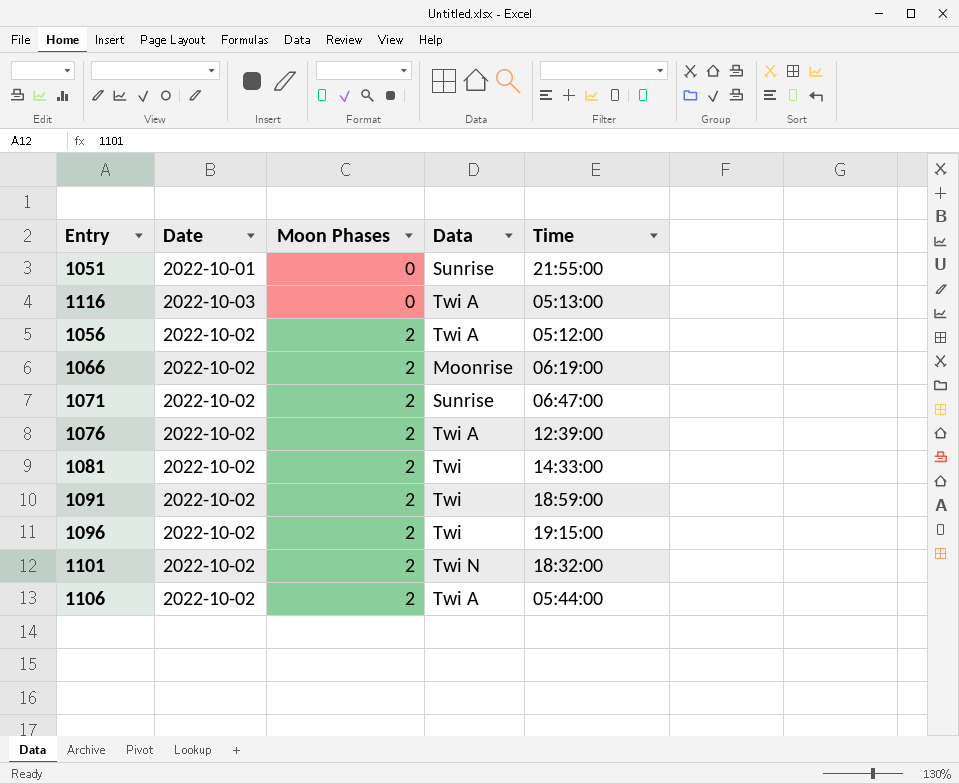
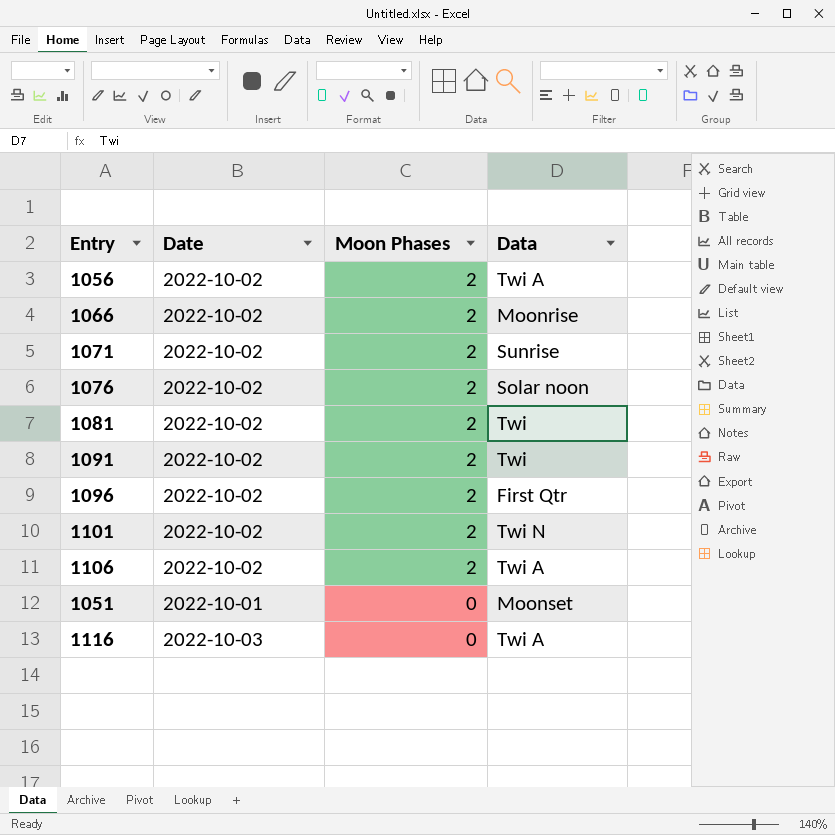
row order: Moon Phases ascending -> Moon Phases descending
column Time | position: 5 -> none
1076 | Data: Twi A -> Solar noon
1096 | Data: Twi -> First Qtr
1051 | Data: Sunrise -> Moonset

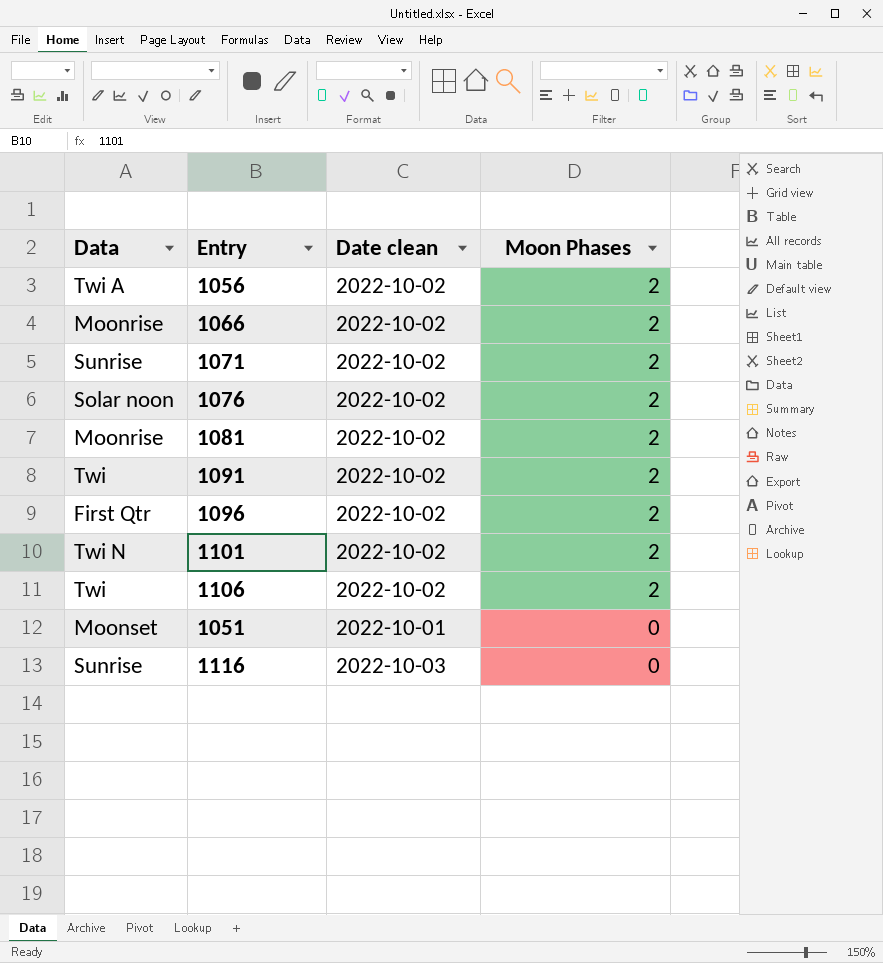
column Data | position: 4 -> 1
column name: Date -> Date clean
1081 | Data: Twi -> Moonrise
1106 | Data: Twi A -> Twi
1116 | Data: Twi A -> Sunrise

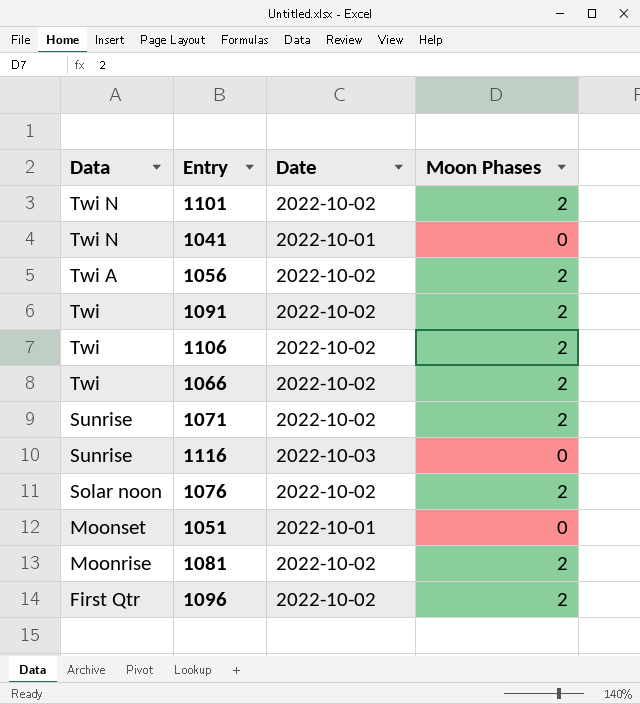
row order: Moon Phases descending -> Data descending
column name: Date clean -> Date
row 1041: none -> Twi N | 2022-10-01 | 0
1066 | Data: Moonrise -> Twi

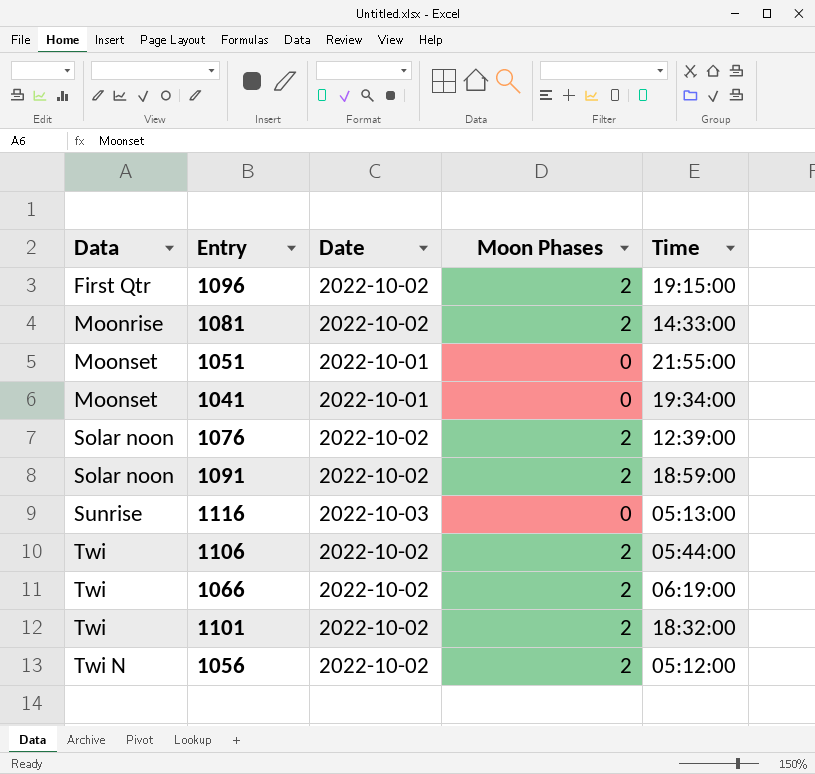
row order: Data descending -> Data ascending
column Time | position: none -> 5
row 1071: Sunrise | 2022-10-02 | 2 -> none
1041 | Data: Twi N -> Moonset
1091 | Data: Twi -> Solar noon
1101 | Data: Twi N -> Twi
1056 | Data: Twi A -> Twi N

